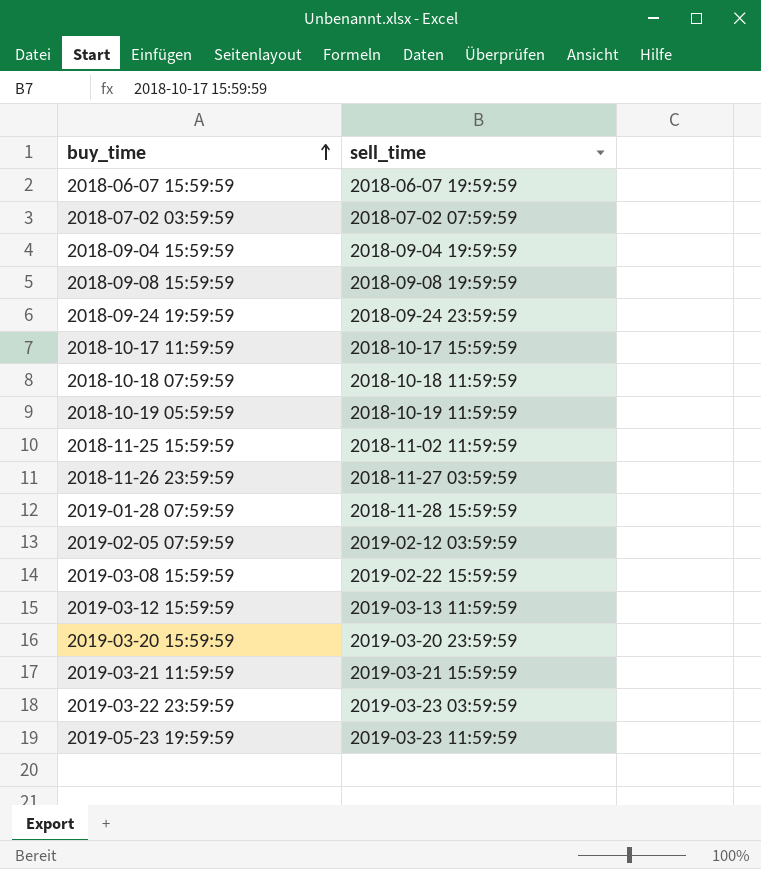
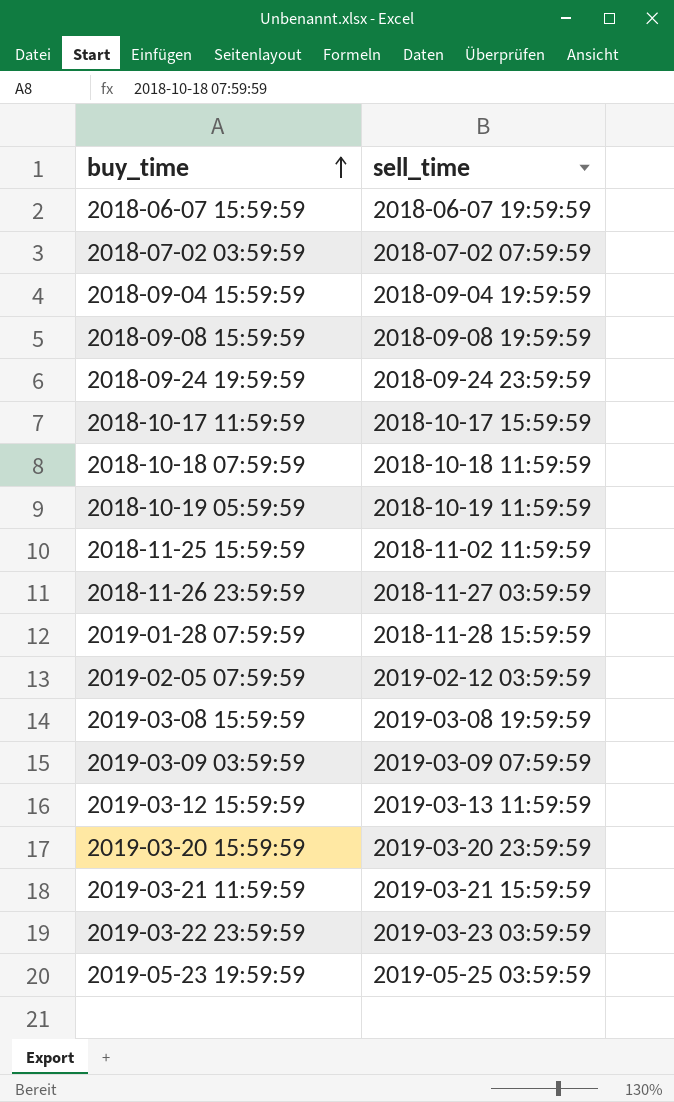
2019-03-08 15:59:59 | sell_time: 2019-02-22 15:59:59 -> 2019-03-08 19:59:59
row 2019-03-09 03:59:59: none -> 2019-03-09 07:59:59
2019-05-23 19:59:59 | sell_time: 2019-03-23 11:59:59 -> 2019-05-25 03:59:59

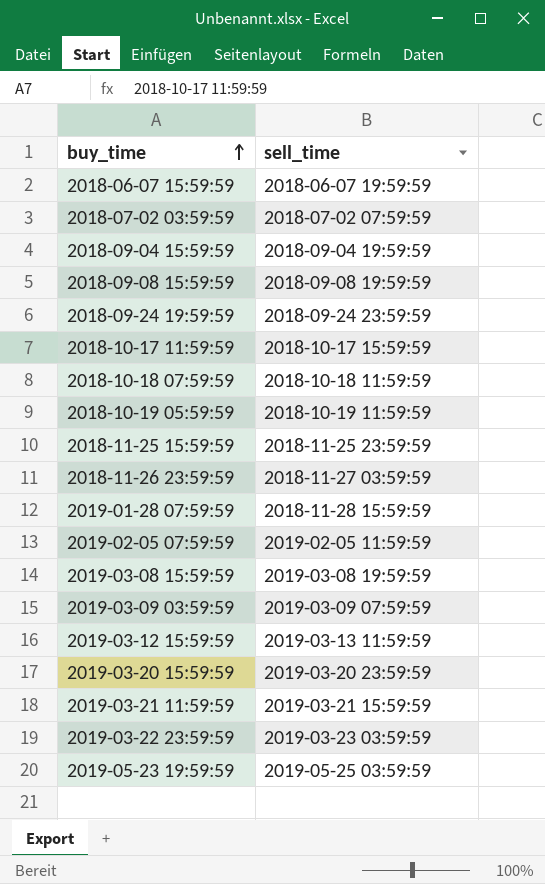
2018-11-25 15:59:59 | sell_time: 2018-11-02 11:59:59 -> 2018-11-25 23:59:59
2019-02-05 07:59:59 | sell_time: 2019-02-12 03:59:59 -> 2019-02-05 11:59:59

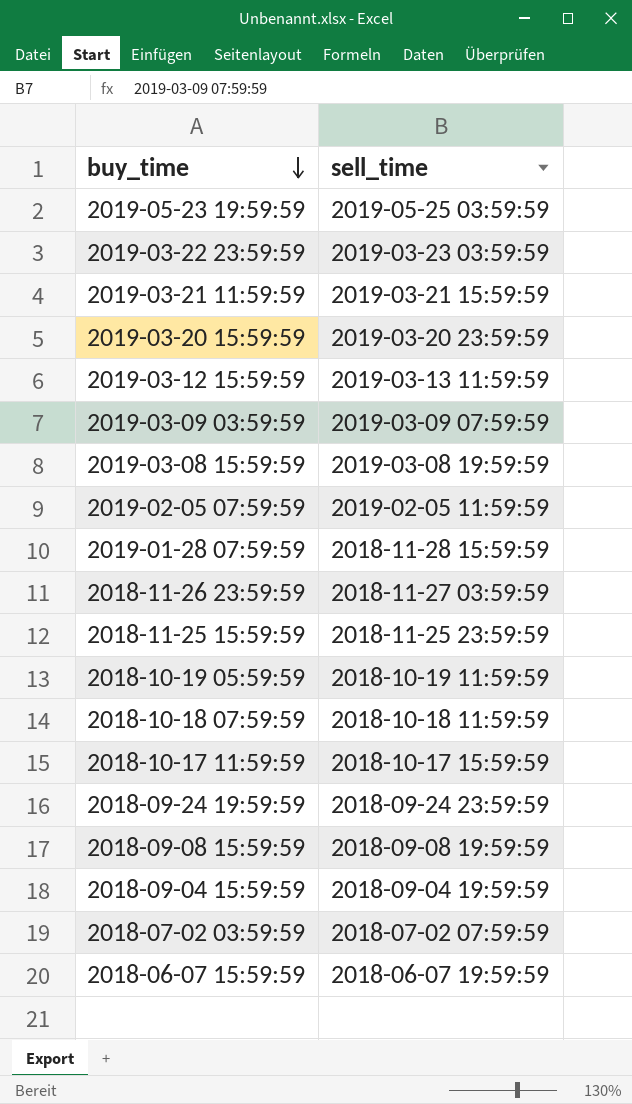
row order: buy_time ascending -> buy_time descending

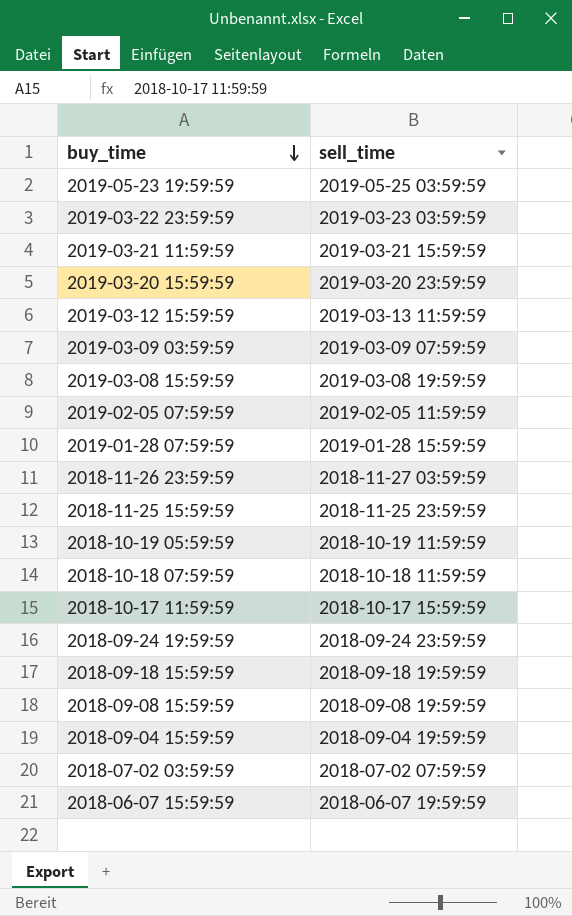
2019-01-28 07:59:59 | sell_time: 2018-11-28 15:59:59 -> 2019-01-28 15:59:59
row 2018-09-18 15:59:59: none -> 2018-09-18 19:59:59

